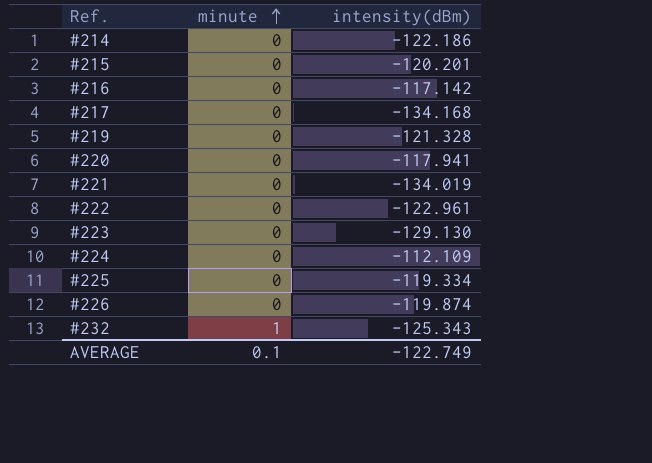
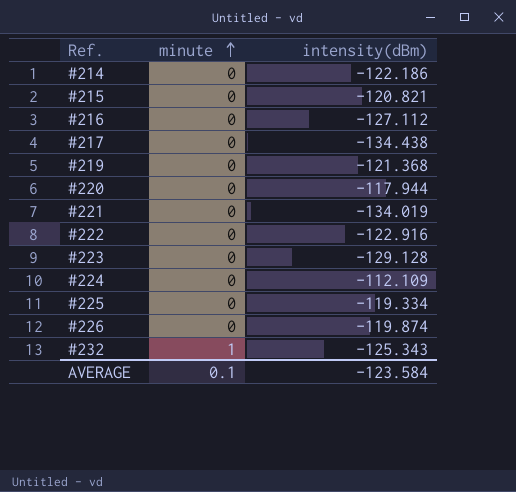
#215 | intensity(dBm): -120.201 -> -120.821
#216 | intensity(dBm): -117.142 -> -127.112
#217 | intensity(dBm): -134.168 -> -134.438
#219 | intensity(dBm): -121.328 -> -121.368
#220 | intensity(dBm): -117.941 -> -117.944
#222 | intensity(dBm): -122.961 -> -122.916
#223 | intensity(dBm): -129.130 -> -129.128
AVERAGE | intensity(dBm): -122.749 -> -123.584

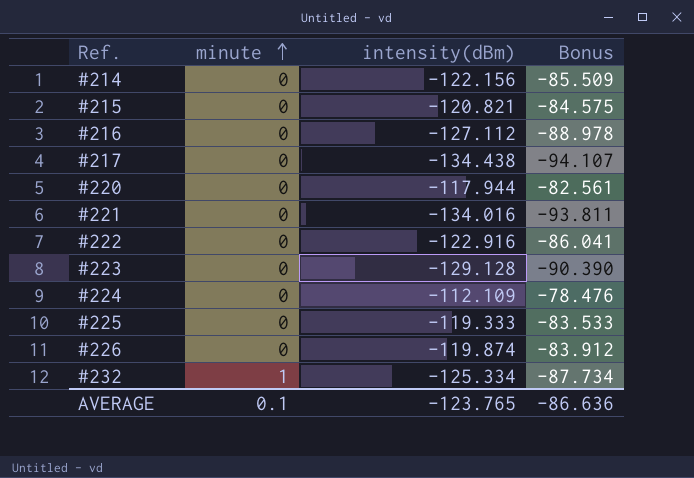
column Bonus | formula: none -> [intensity(dBm)] * 0.7
row #219: 0 | -121.368 -> none
#214 | intensity(dBm): -122.186 -> -122.156
#221 | intensity(dBm): -134.019 -> -134.016
#225 | intensity(dBm): -119.334 -> -119.333
#232 | intensity(dBm): -125.343 -> -125.334
AVERAGE | intensity(dBm): -123.584 -> -123.765

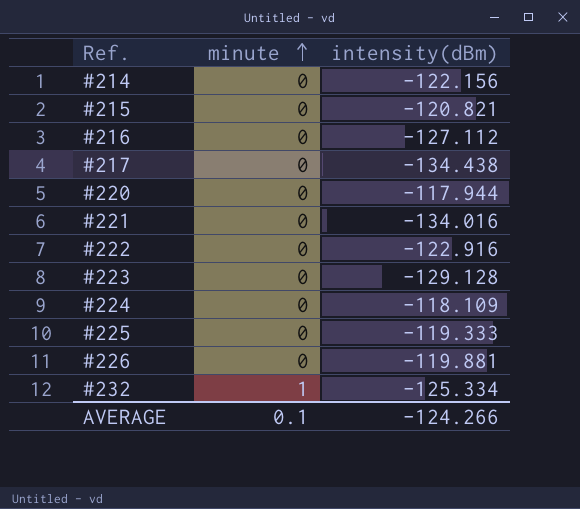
column Bonus | formula: [intensity(dBm)] * 0.7 -> none
#224 | intensity(dBm): -112.109 -> -118.109
#226 | intensity(dBm): -119.874 -> -119.881
AVERAGE | intensity(dBm): -123.765 -> -124.266

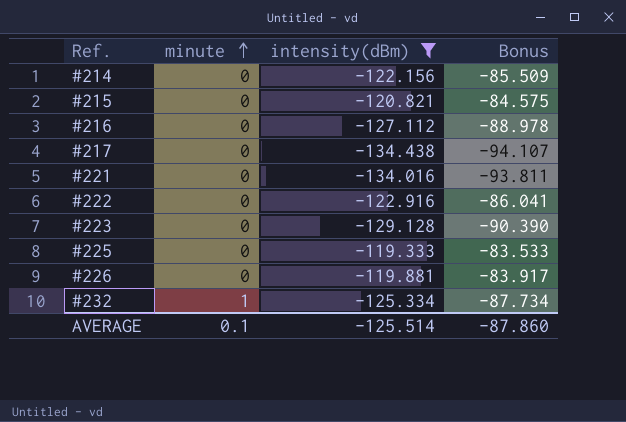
filter: none -> intensity(dBm) <= -119.333
column Bonus | formula: none -> [intensity(dBm)] * 0.7
AVERAGE | intensity(dBm): -124.266 -> -125.514

